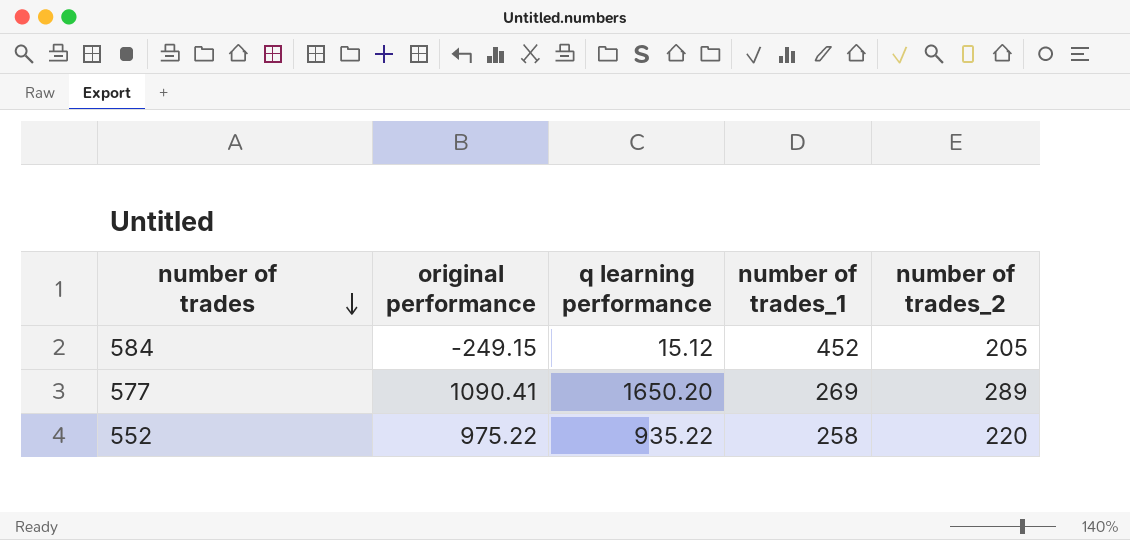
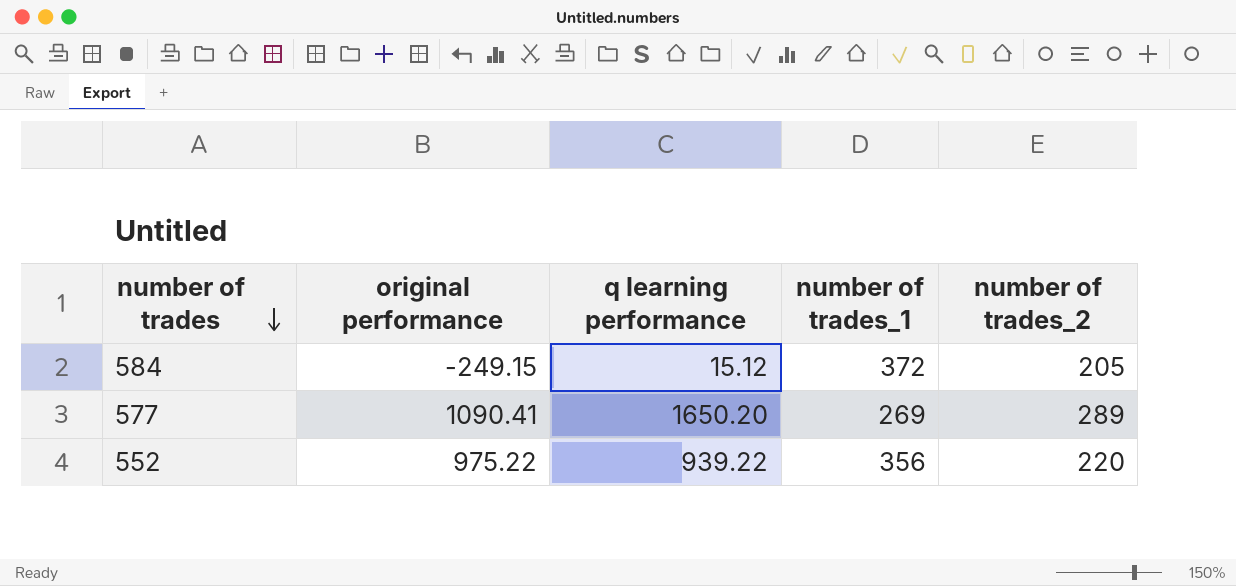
584 | number of trades_1: 452 -> 372
552 | q learning performance: 935.22 -> 939.22
552 | number of trades_1: 258 -> 356

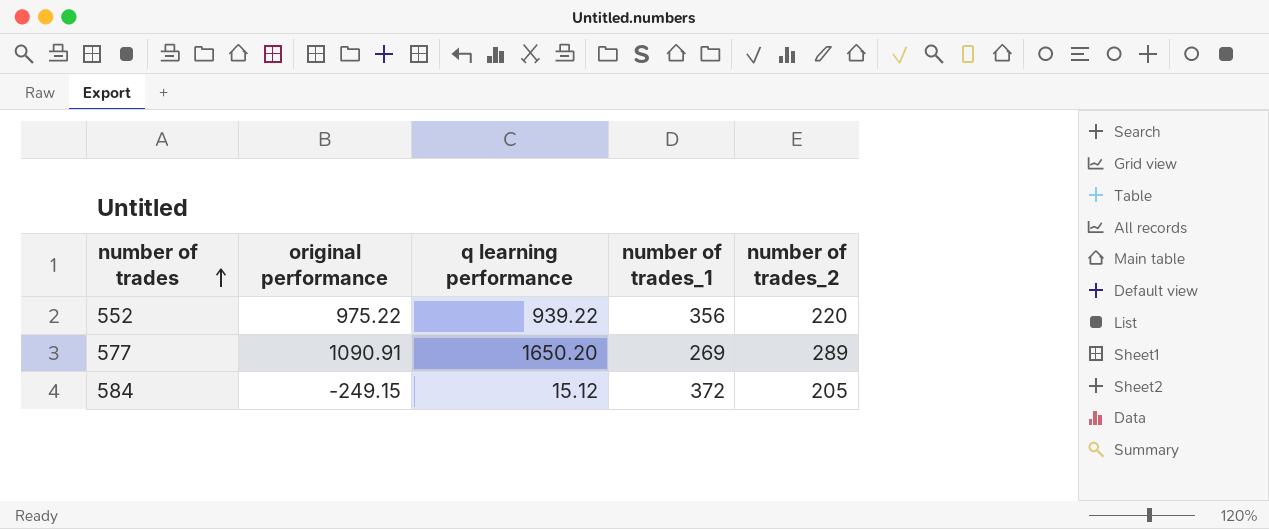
row order: number of trades descending -> number of trades ascending
577 | original performance: 1090.41 -> 1090.91

